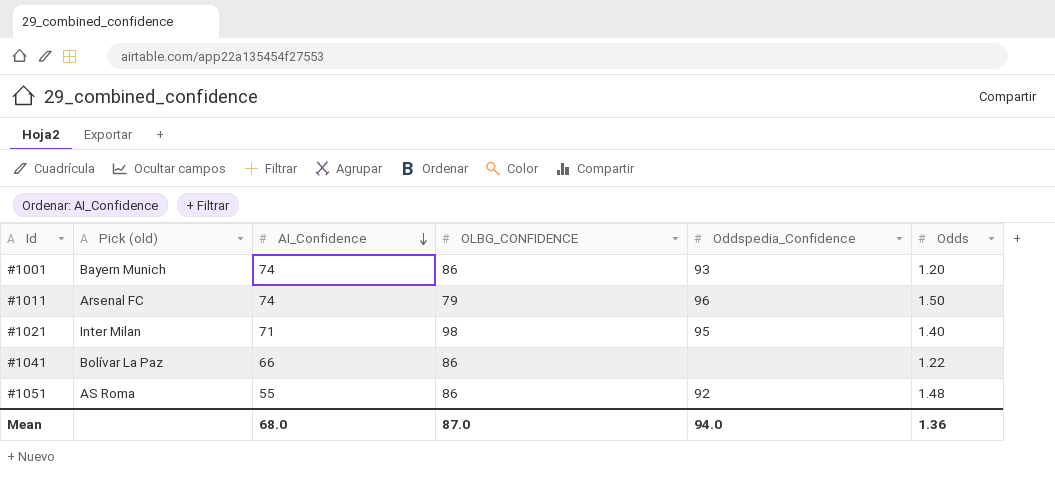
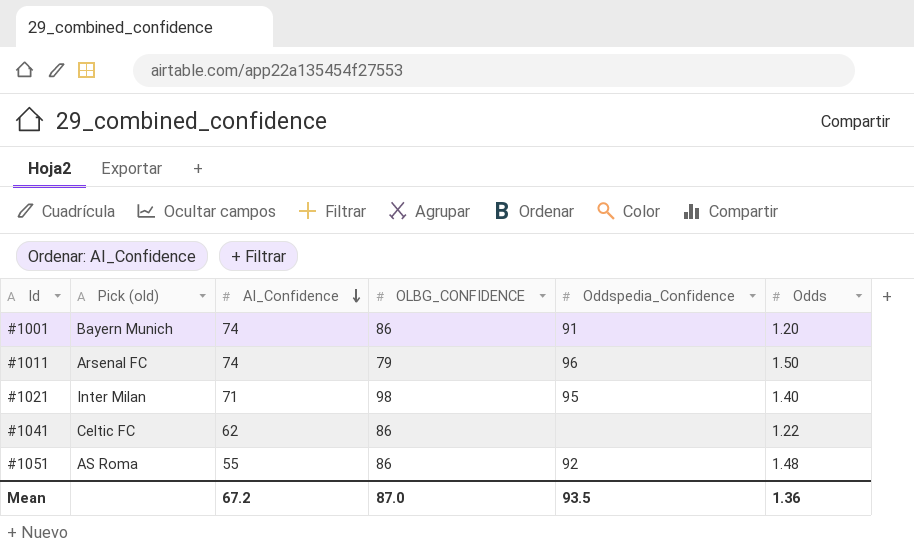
#1001 | Oddspedia_Confidence: 93 -> 91
#1041 | Pick (old): Bolívar La Paz -> Celtic FC
#1041 | AI_Confidence: 66 -> 62
Mean | AI_Confidence: 68.0 -> 67.2
Mean | Oddspedia_Confidence: 94.0 -> 93.5

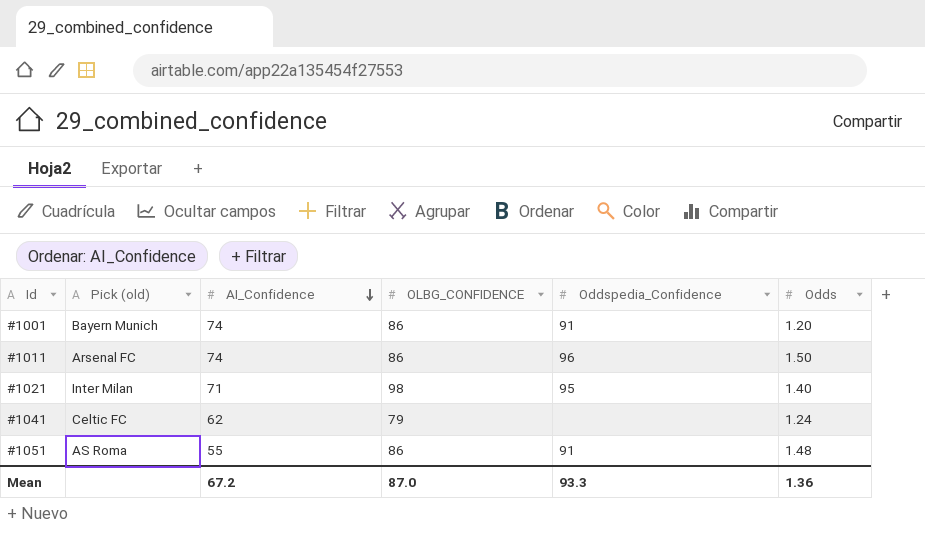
#1011 | OLBG_CONFIDENCE: 79 -> 86
#1041 | OLBG_CONFIDENCE: 86 -> 79
#1041 | Odds: 1.22 -> 1.24
#1051 | Oddspedia_Confidence: 92 -> 91
Mean | Oddspedia_Confidence: 93.5 -> 93.3

